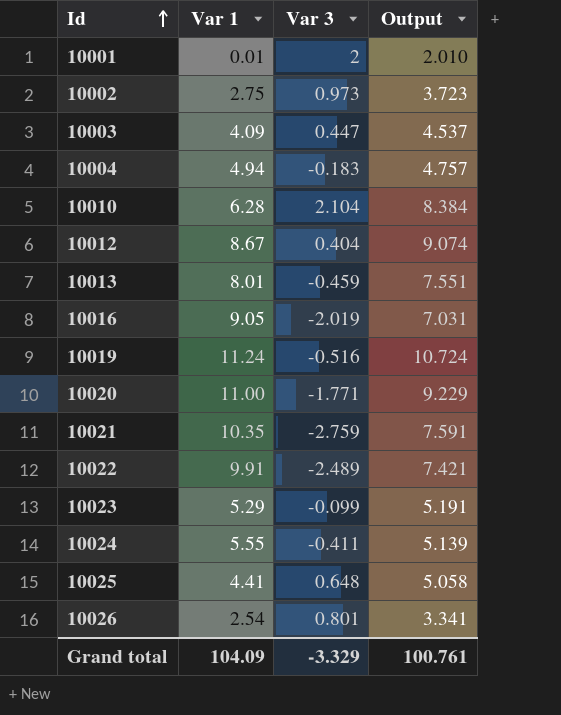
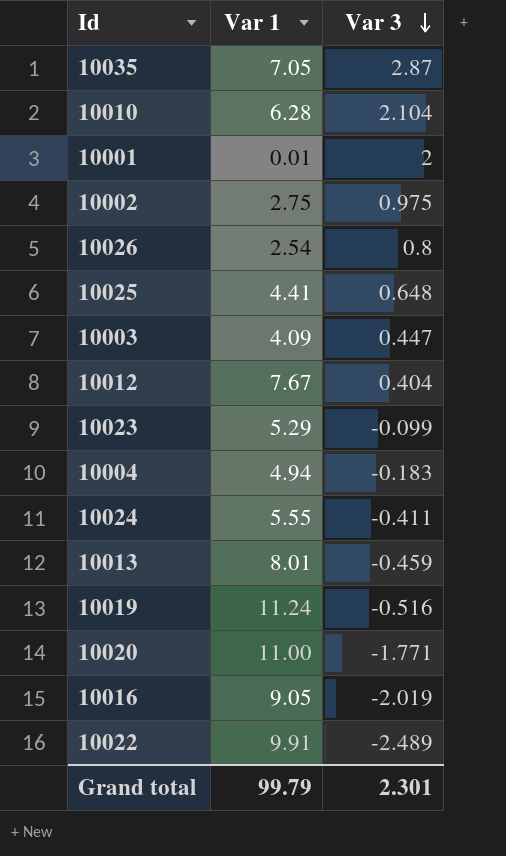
row order: Id ascending -> Var 3 descending
column Output | formula: [Var 1] + [Var 3] -> none
row 10021: 10.35 | -2.759 | 7.591 -> none
row 10035: none -> 7.05 | 2.87
10002 | Var 3: 0.973 -> 0.975
10026 | Var 3: 0.801 -> 0.8
10012 | Var 1: 8.67 -> 7.67
Grand total | Var 1: 104.09 -> 99.79
Grand total | Var 3: -3.329 -> 2.301

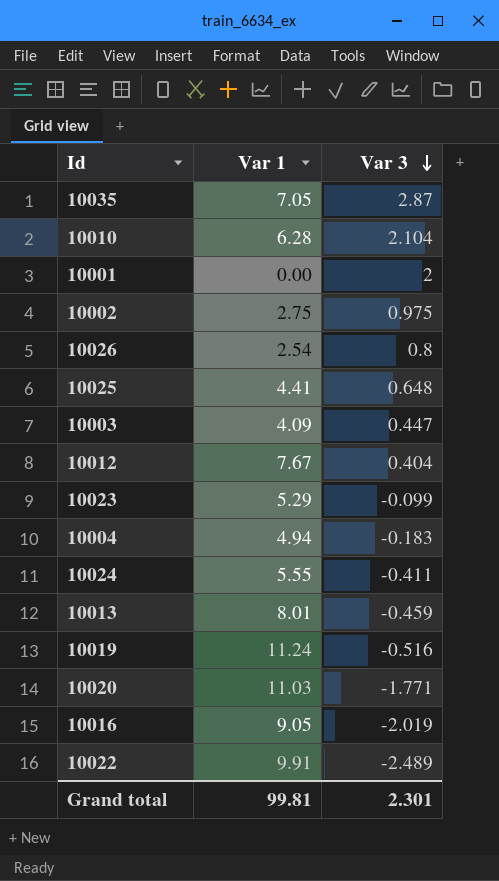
10001 | Var 1: 0.01 -> 0.00
10020 | Var 1: 11.00 -> 11.03
Grand total | Var 1: 99.79 -> 99.81

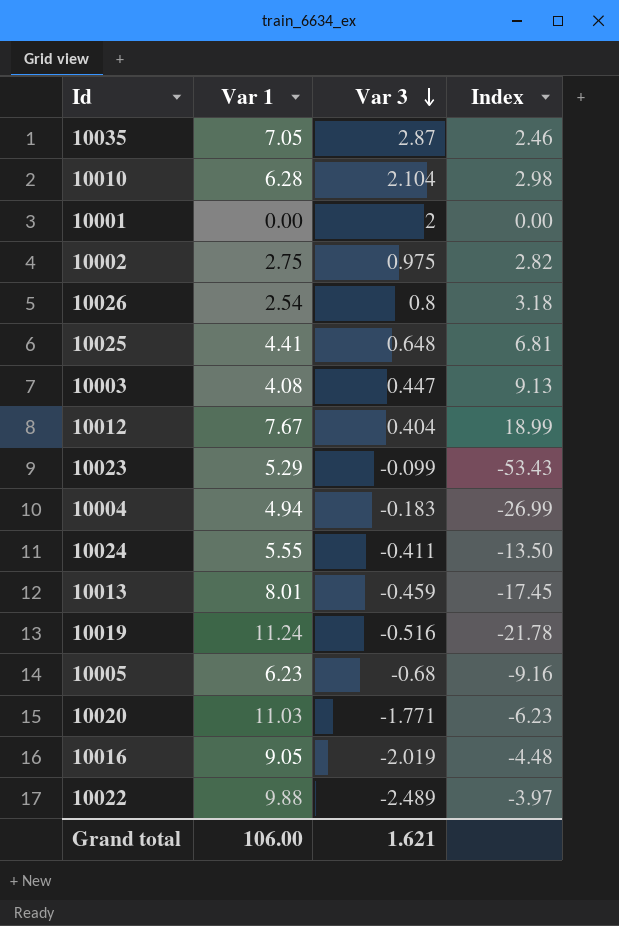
column Index | formula: none -> [Var 1] / [Var 3]
10003 | Var 1: 4.09 -> 4.08
row 10005: none -> 6.23 | -0.68 | -9.16
10022 | Var 1: 9.91 -> 9.88
Grand total | Var 1: 99.81 -> 106.00
Grand total | Var 3: 2.301 -> 1.621

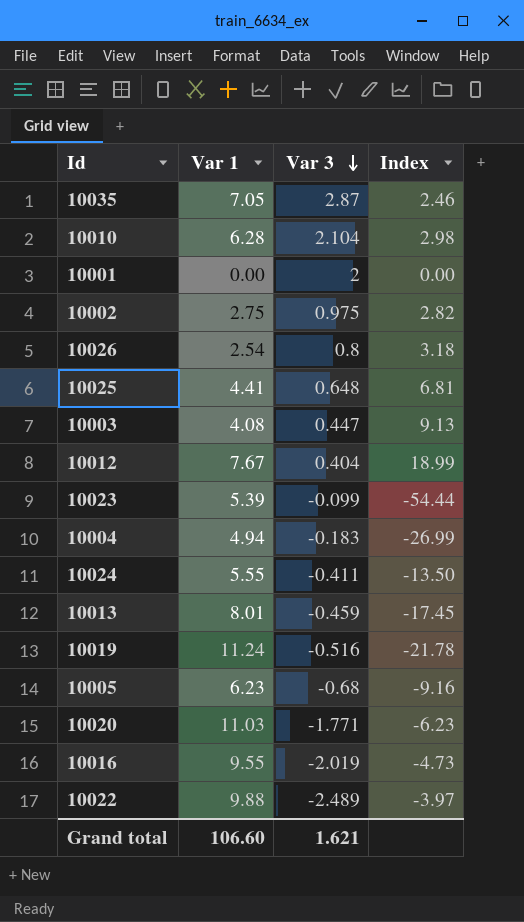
10023 | Var 1: 5.29 -> 5.39
10023 | Index: -53.43 -> -54.44
10016 | Var 1: 9.05 -> 9.55
10016 | Index: -4.48 -> -4.73
Grand total | Var 1: 106.00 -> 106.60

